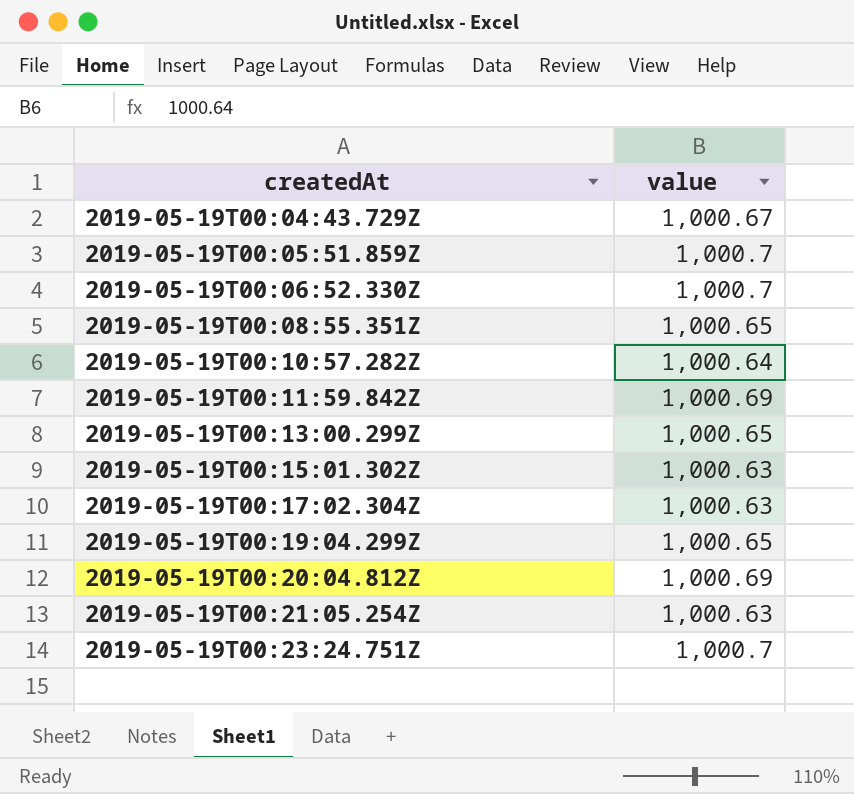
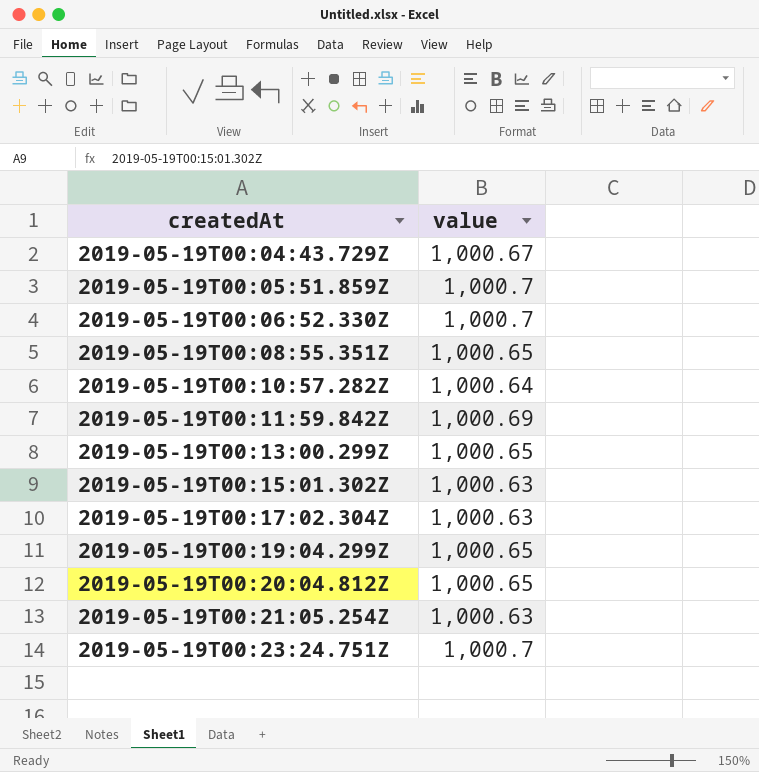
2019-05-19T00:20:04.812Z | value: 1,000.69 -> 1,000.65

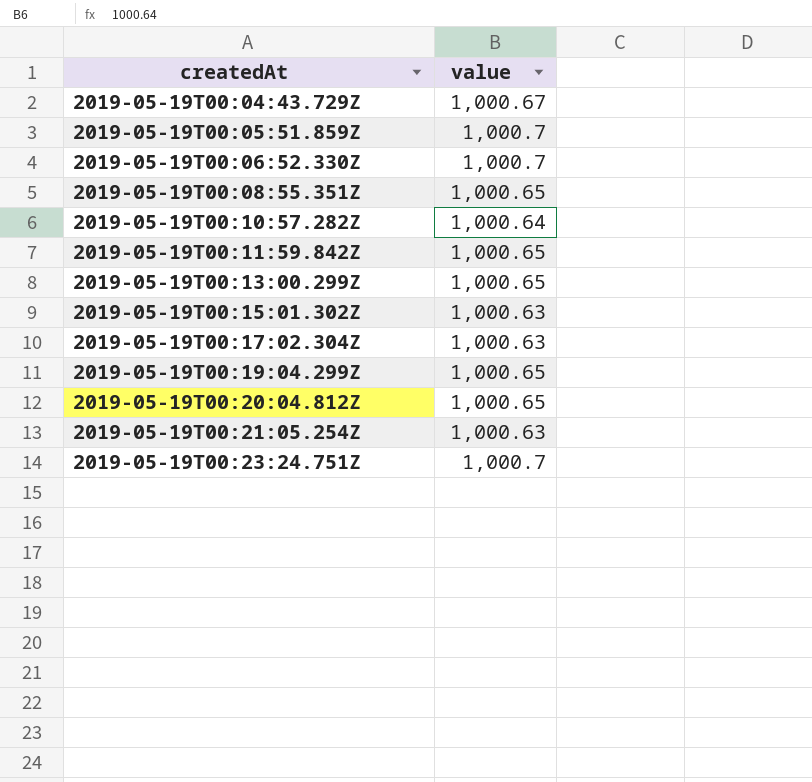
2019-05-19T00:11:59.842Z | value: 1,000.69 -> 1,000.65

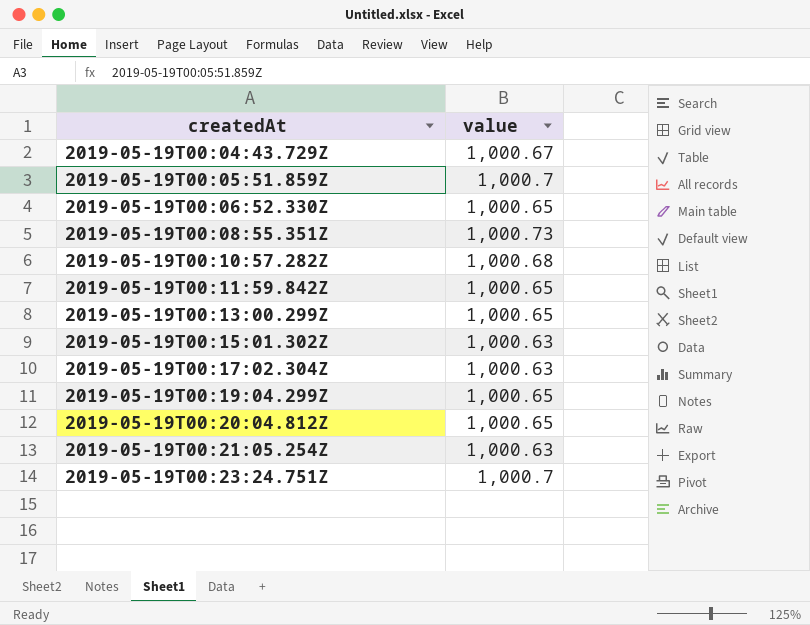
2019-05-19T00:06:52.330Z | value: 1,000.7 -> 1,000.65
2019-05-19T00:08:55.351Z | value: 1,000.65 -> 1,000.73
2019-05-19T00:10:57.282Z | value: 1,000.64 -> 1,000.68

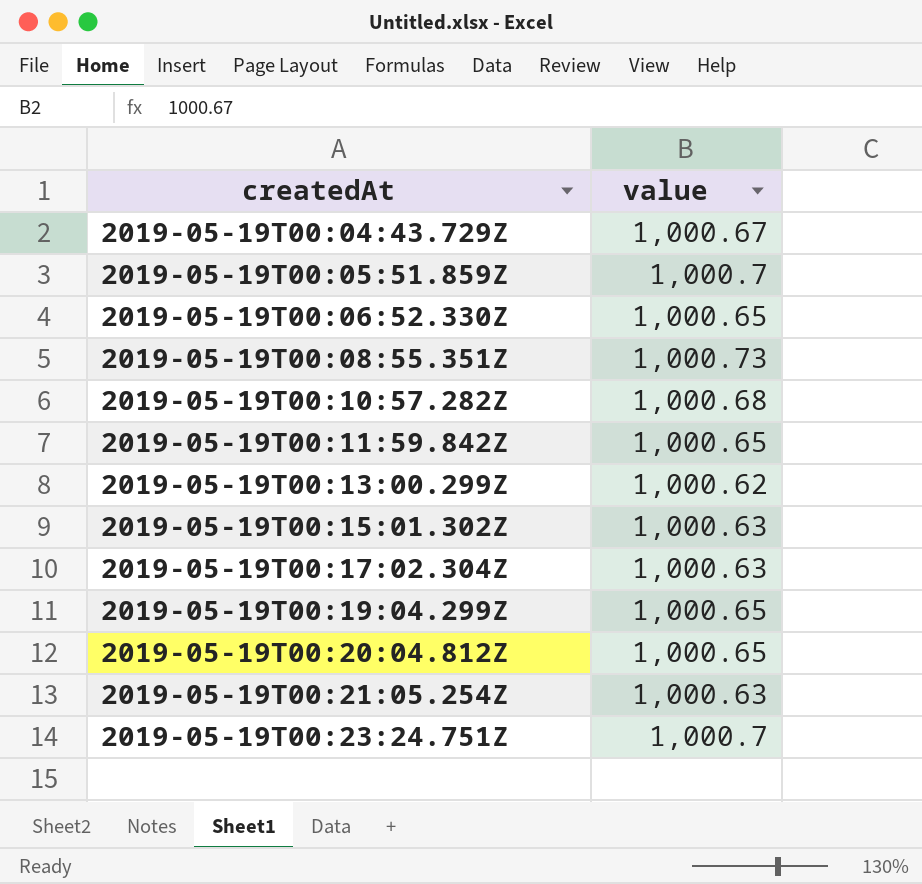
2019-05-19T00:13:00.299Z | value: 1,000.65 -> 1,000.62

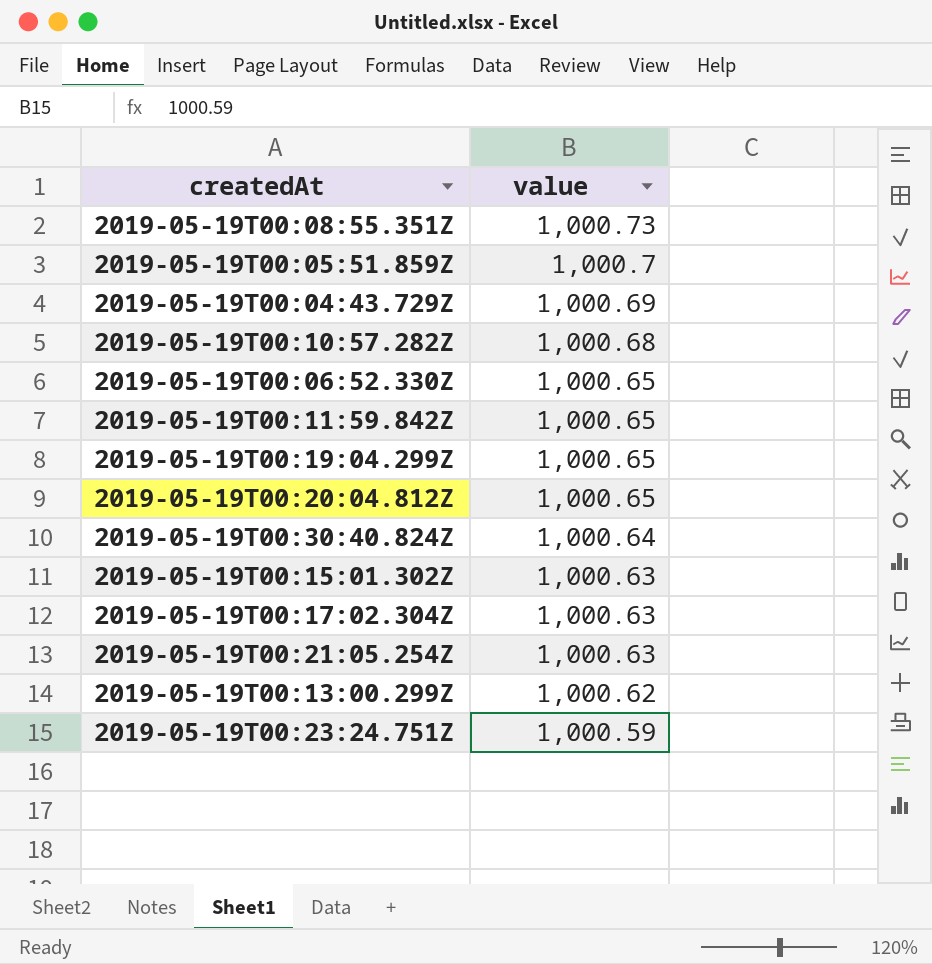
row order: createdAt ascending -> value descending
2019-05-19T00:04:43.729Z | value: 1,000.67 -> 1,000.69
row 2019-05-19T00:30:40.824Z: none -> 1,000.64
2019-05-19T00:23:24.751Z | value: 1,000.7 -> 1,000.59

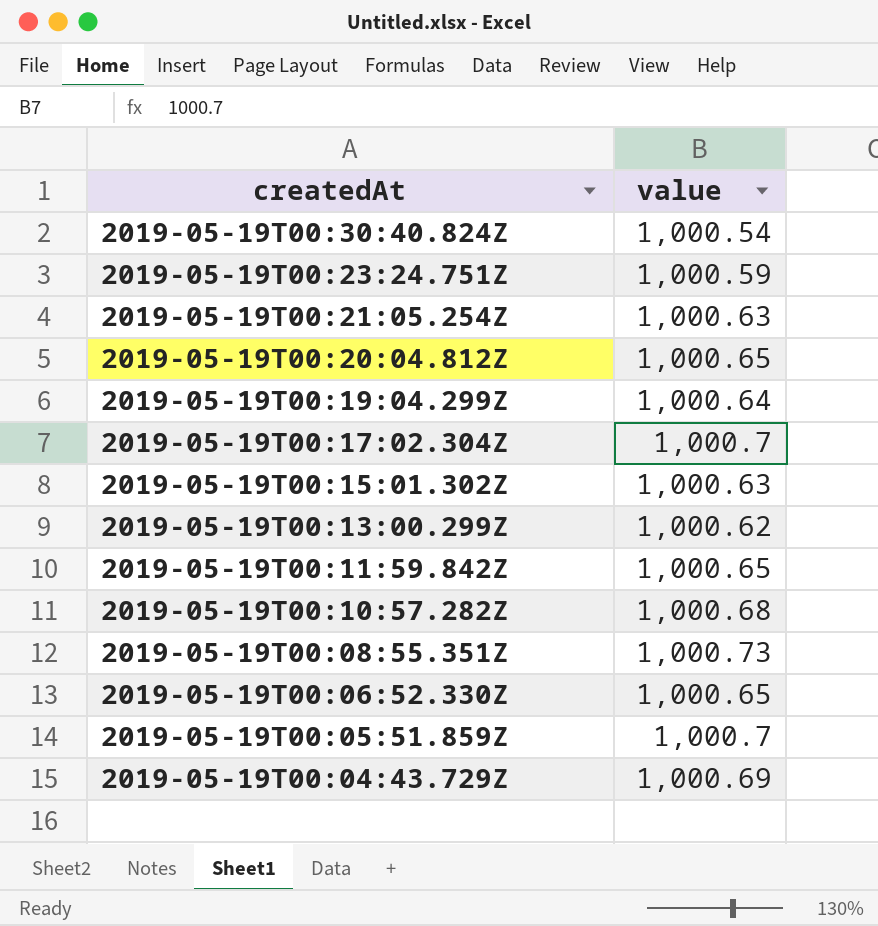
row order: value descending -> createdAt descending
2019-05-19T00:30:40.824Z | value: 1,000.64 -> 1,000.54
2019-05-19T00:19:04.299Z | value: 1,000.65 -> 1,000.64
2019-05-19T00:17:02.304Z | value: 1,000.63 -> 1,000.7

